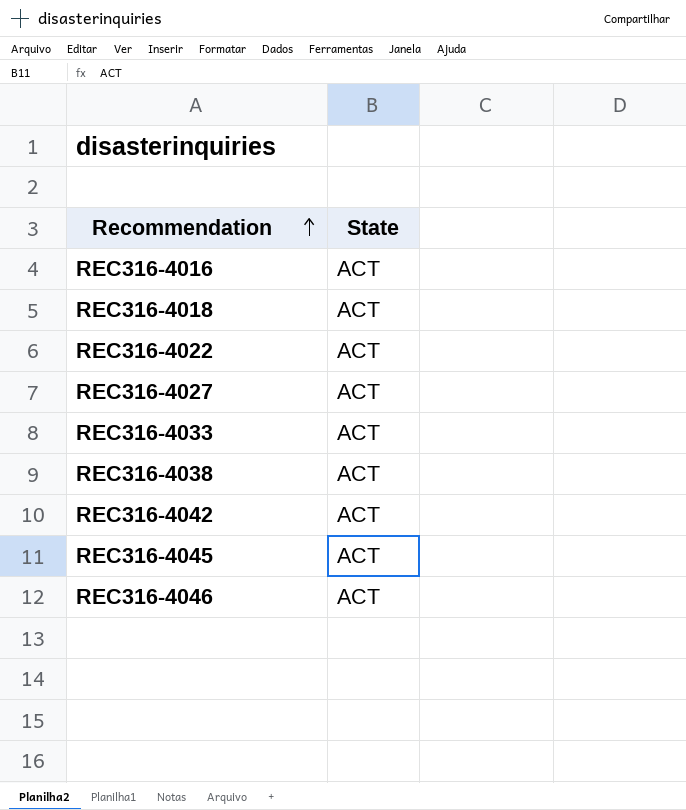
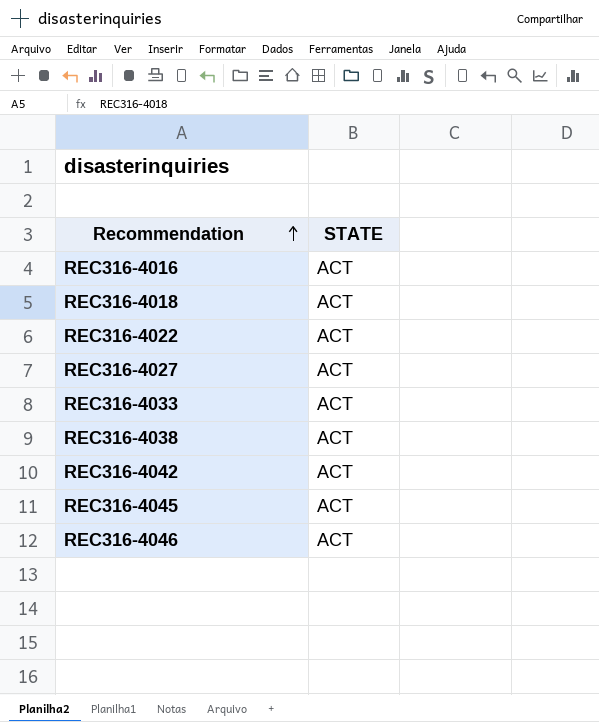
column name: State -> STATE

